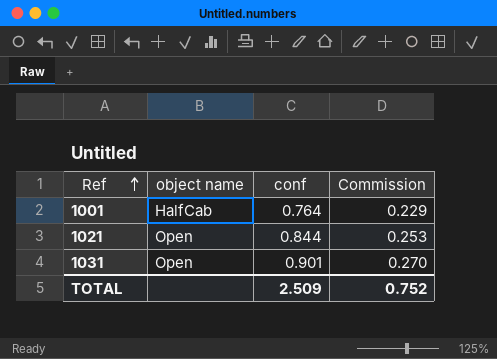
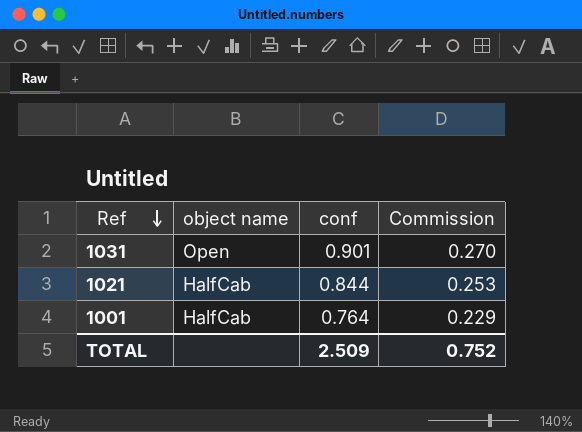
row order: Ref ascending -> Ref descending
1021 | object name: Open -> HalfCab

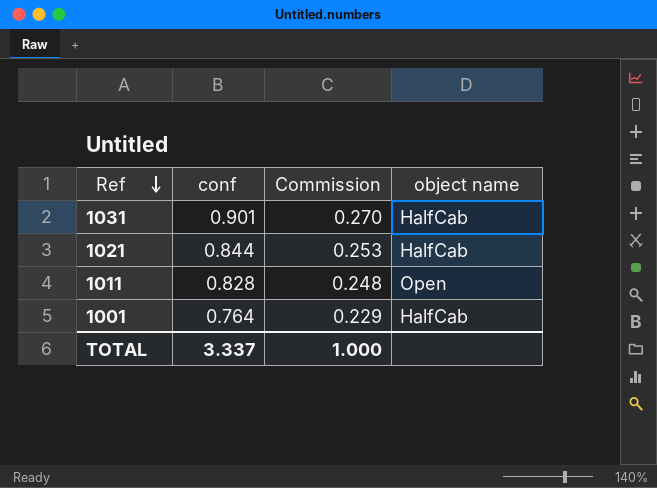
column object name | position: 2 -> 4
1031 | object name: Open -> HalfCab
row 1011: none -> 0.828 | 0.248 | Open
TOTAL | conf: 2.509 -> 3.337
TOTAL | Commission: 0.752 -> 1.000

